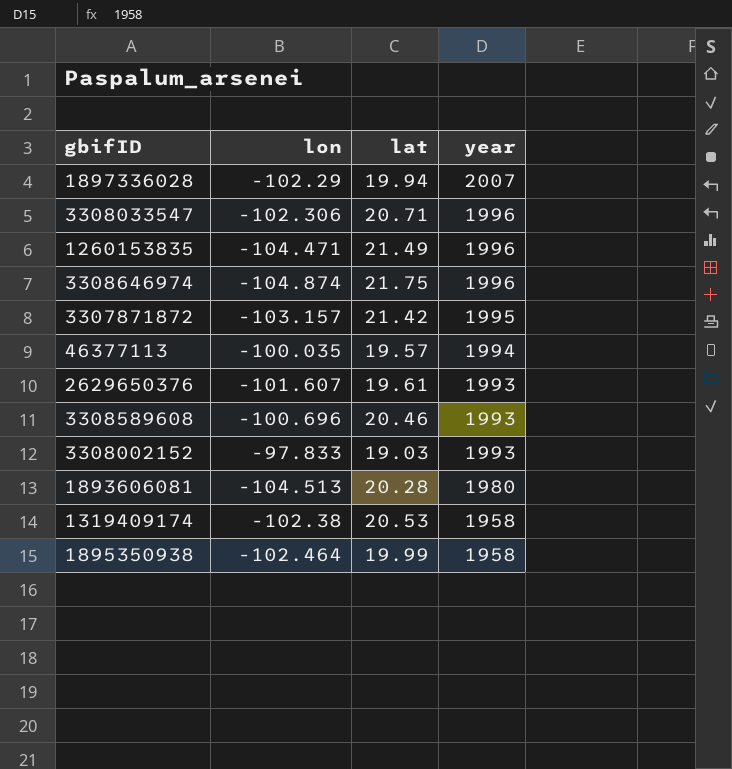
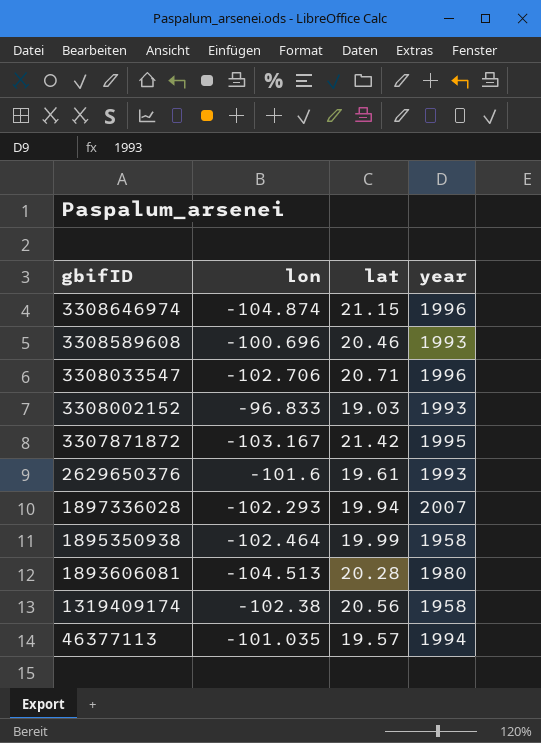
row order: year descending -> gbifID descending
row 1260153835: -104.471 | 21.49 | 1996 -> none
3308646974 | lat: 21.75 -> 21.15
3308033547 | lon: -102.306 -> -102.706
3308002152 | lon: -97.833 -> -96.833
3307871872 | lon: -103.157 -> -103.167
2629650376 | lon: -101.607 -> -101.6
1897336028 | lon: -102.29 -> -102.293
1319409174 | lat: 20.53 -> 20.56
46377113 | lon: -100.035 -> -101.035

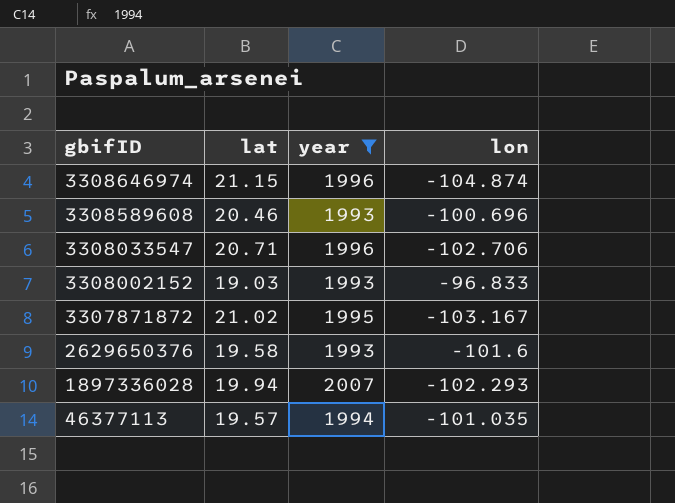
filter: none -> year >= 1993
column lon | position: 2 -> 4
3307871872 | lat: 21.42 -> 21.02
2629650376 | lat: 19.61 -> 19.58

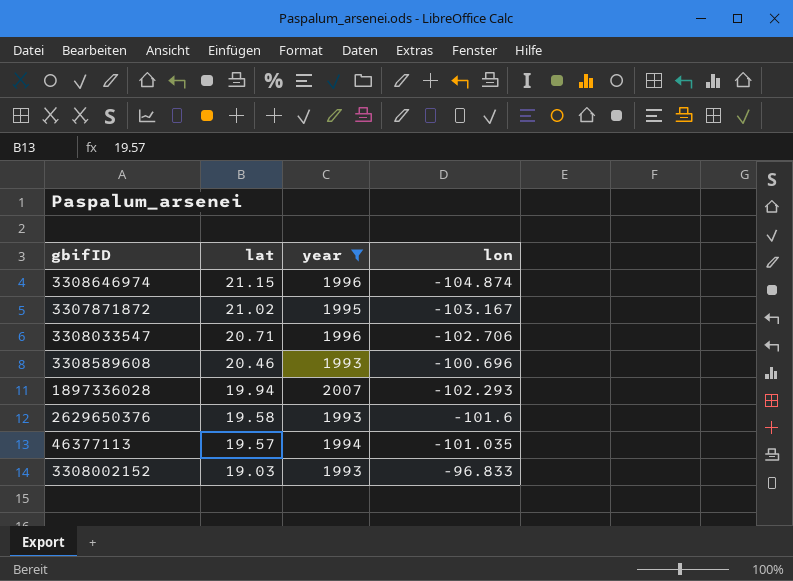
row order: gbifID descending -> lat descending

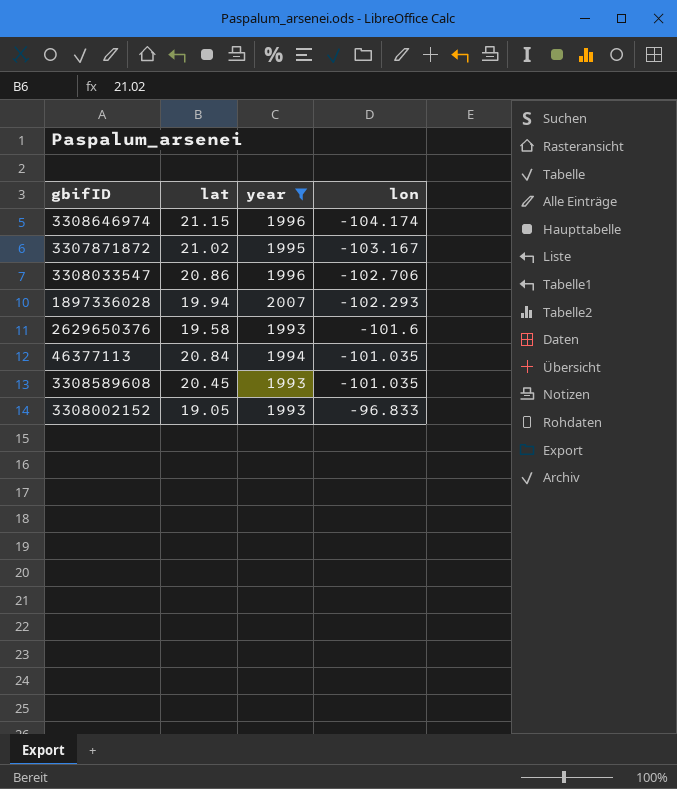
row order: lat descending -> lon ascending
3308646974 | lon: -104.874 -> -104.174
3308033547 | lat: 20.71 -> 20.86
46377113 | lat: 19.57 -> 20.84
3308589608 | lat: 20.46 -> 20.45
3308589608 | lon: -100.696 -> -101.035
3308002152 | lat: 19.03 -> 19.05

